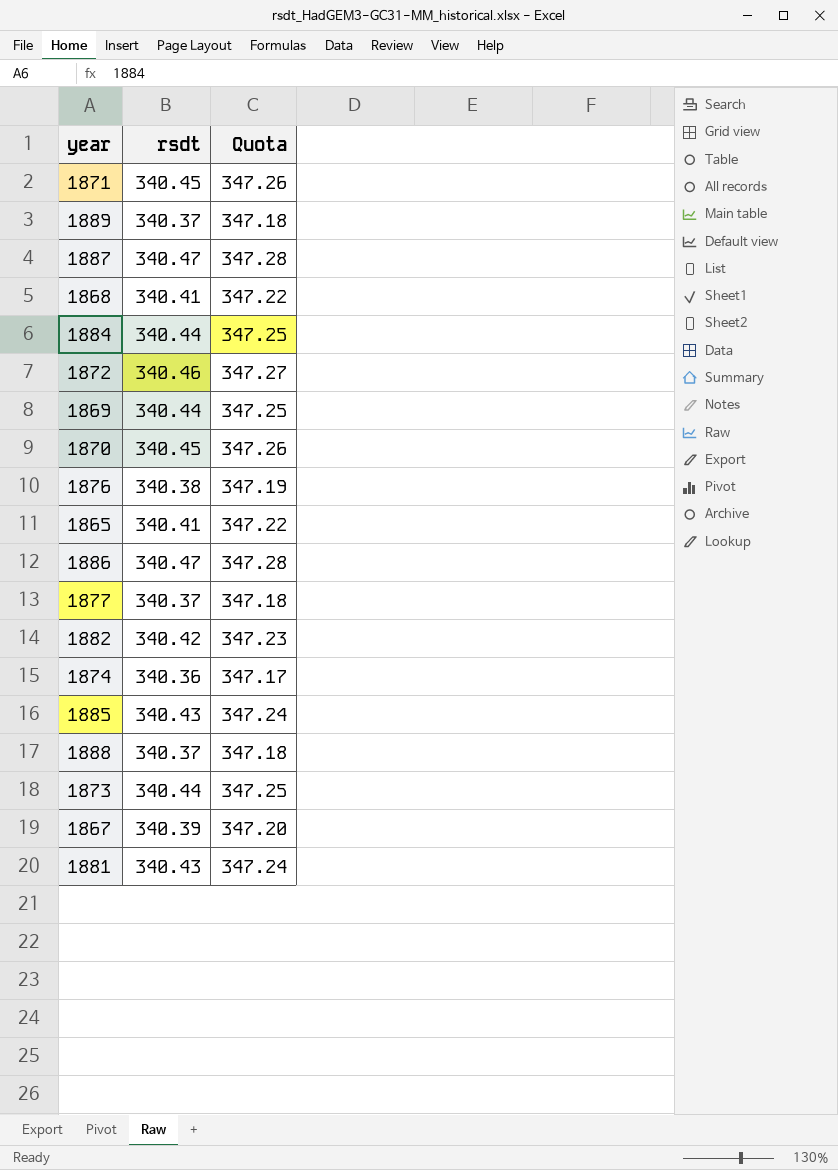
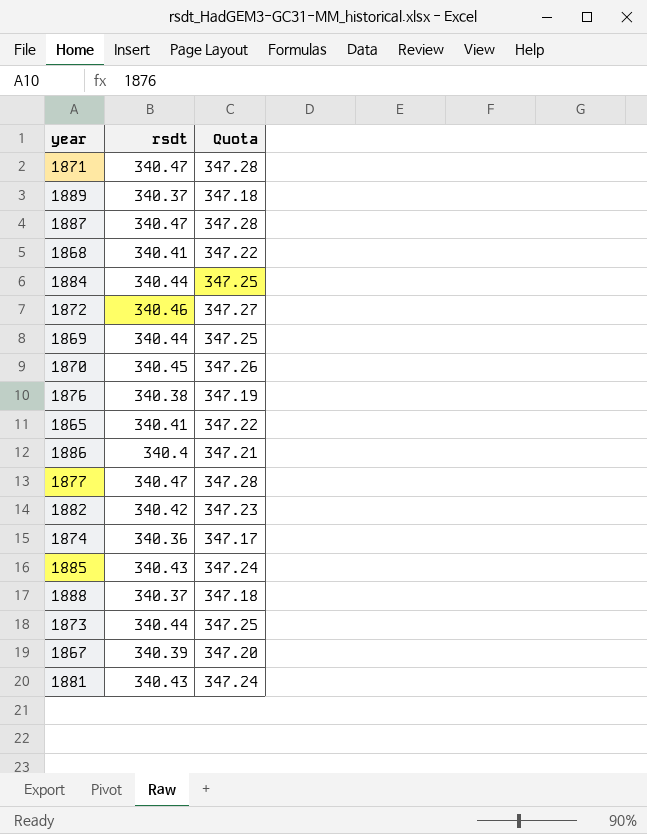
1871 | rsdt: 340.45 -> 340.47
1871 | Quota: 347.26 -> 347.28
1886 | rsdt: 340.47 -> 340.4
1886 | Quota: 347.28 -> 347.21
1877 | rsdt: 340.37 -> 340.47
1877 | Quota: 347.18 -> 347.28

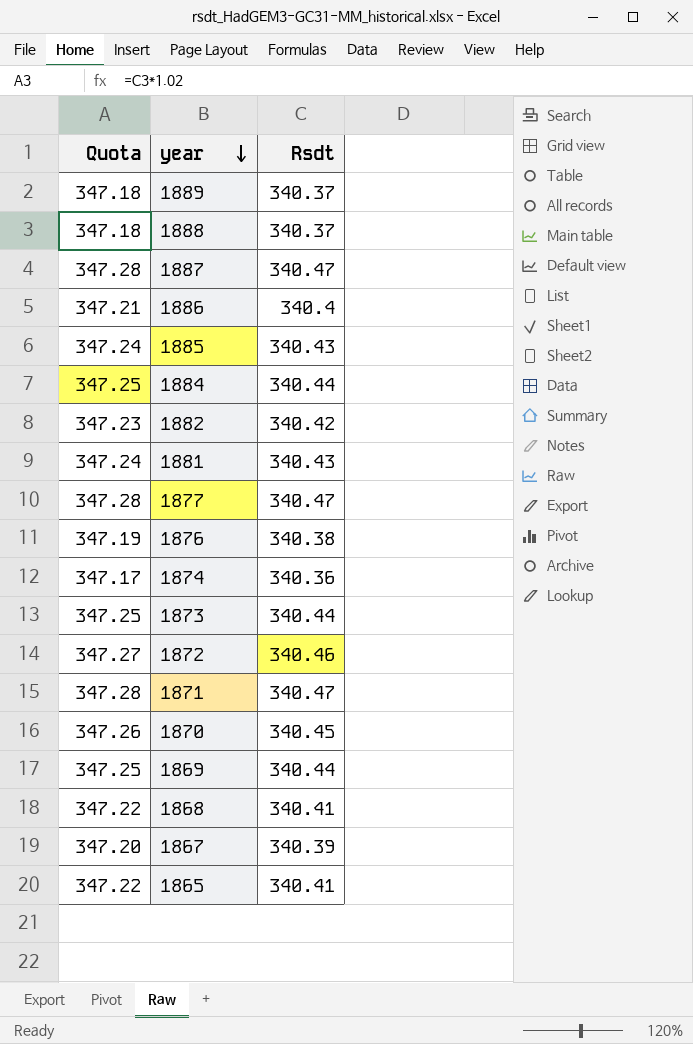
row order: none -> year descending
column Quota | position: 3 -> 1
column name: rsdt -> Rsdt

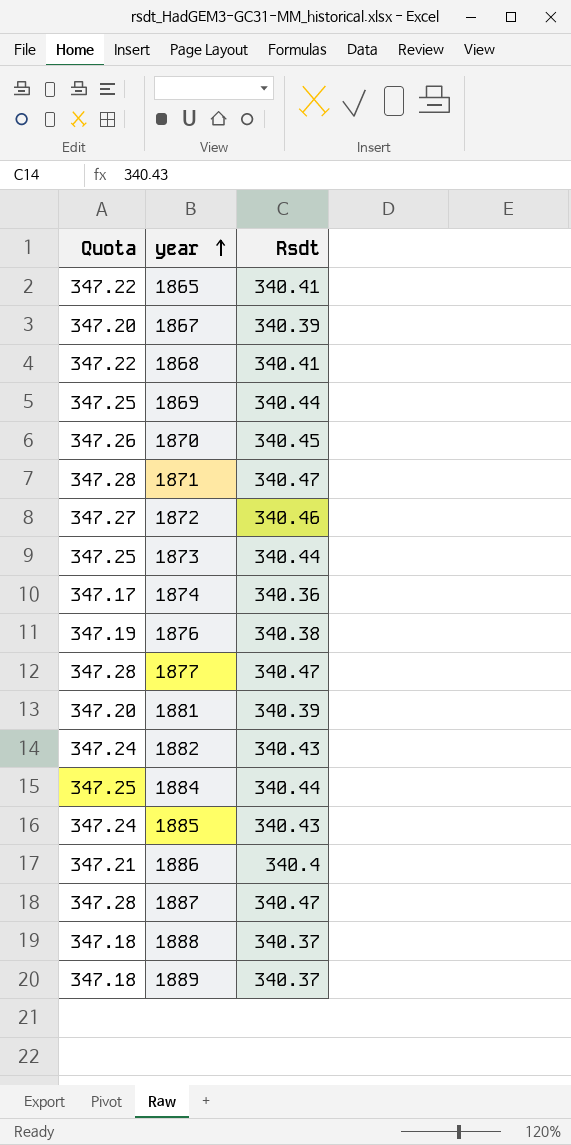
row order: year descending -> year ascending
1881 | Quota: 347.24 -> 347.20
1881 | Rsdt: 340.43 -> 340.39
1882 | Quota: 347.23 -> 347.24
1882 | Rsdt: 340.42 -> 340.43

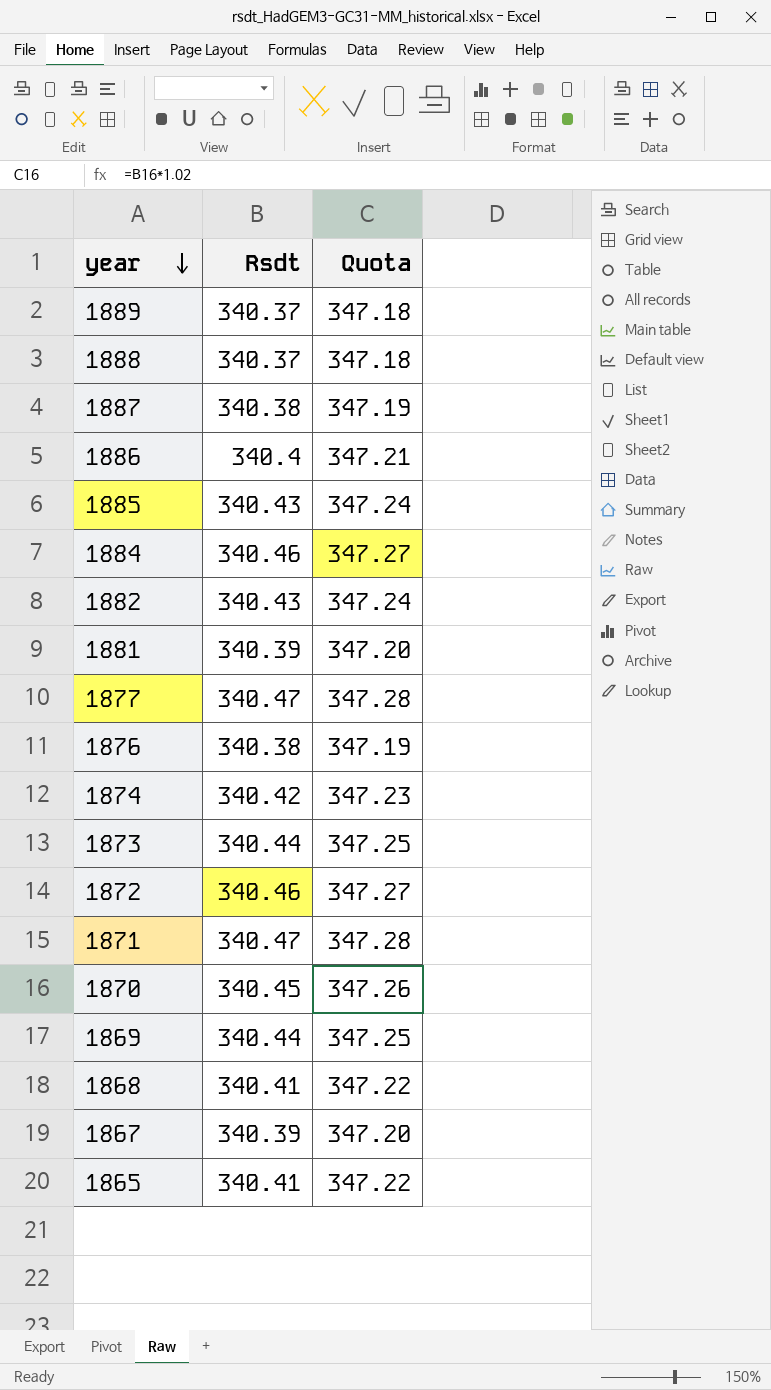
row order: year ascending -> year descending
column Quota | position: 1 -> 3
1887 | Rsdt: 340.47 -> 340.38
1887 | Quota: 347.28 -> 347.19
1884 | Rsdt: 340.44 -> 340.46
1884 | Quota: 347.25 -> 347.27
1874 | Rsdt: 340.36 -> 340.42
1874 | Quota: 347.17 -> 347.23

